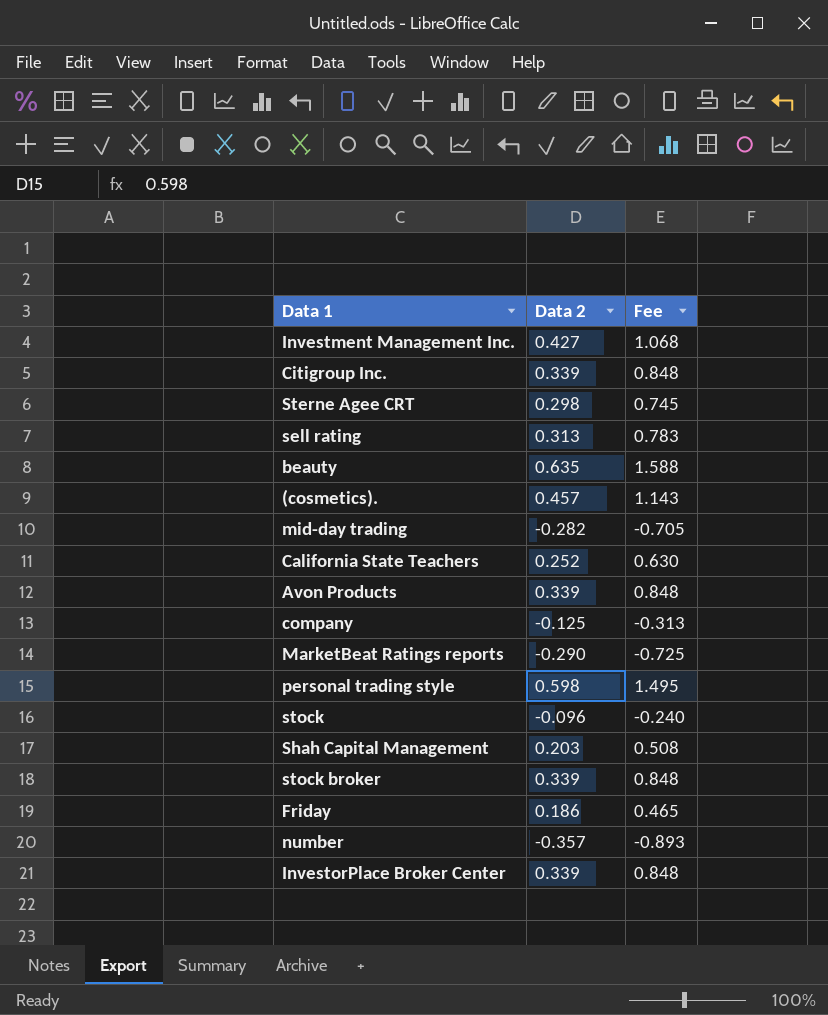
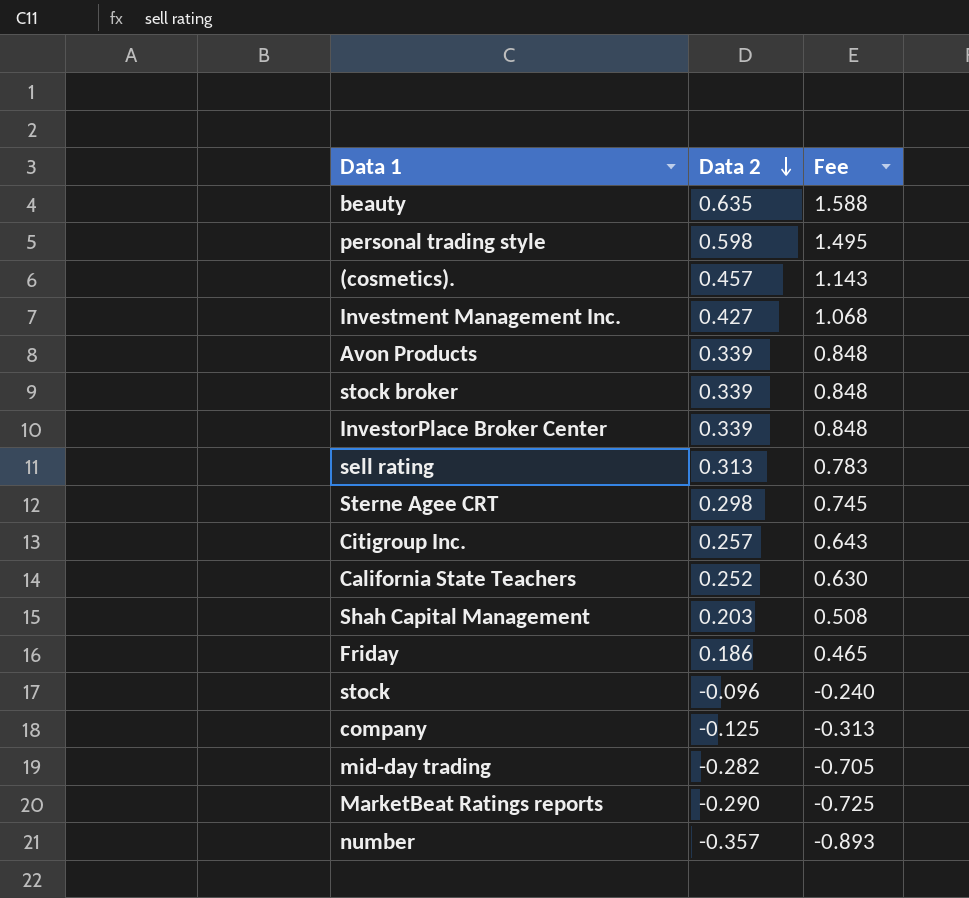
row order: none -> Data 2 descending
Citigroup Inc. | Data 2: 0.339 -> 0.257
Citigroup Inc. | Fee: 0.848 -> 0.643

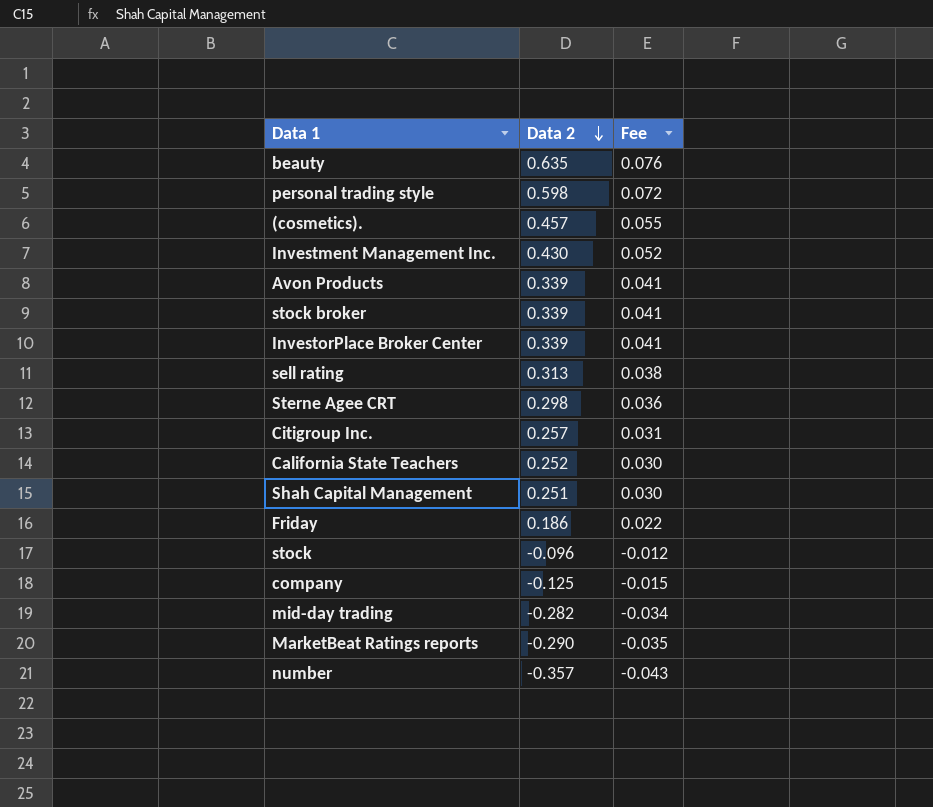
column Fee | formula: [Data 2] * 2.5 -> [Data 2] * 0.12
Investment Management Inc. | Data 2: 0.427 -> 0.430
Shah Capital Management | Data 2: 0.203 -> 0.251

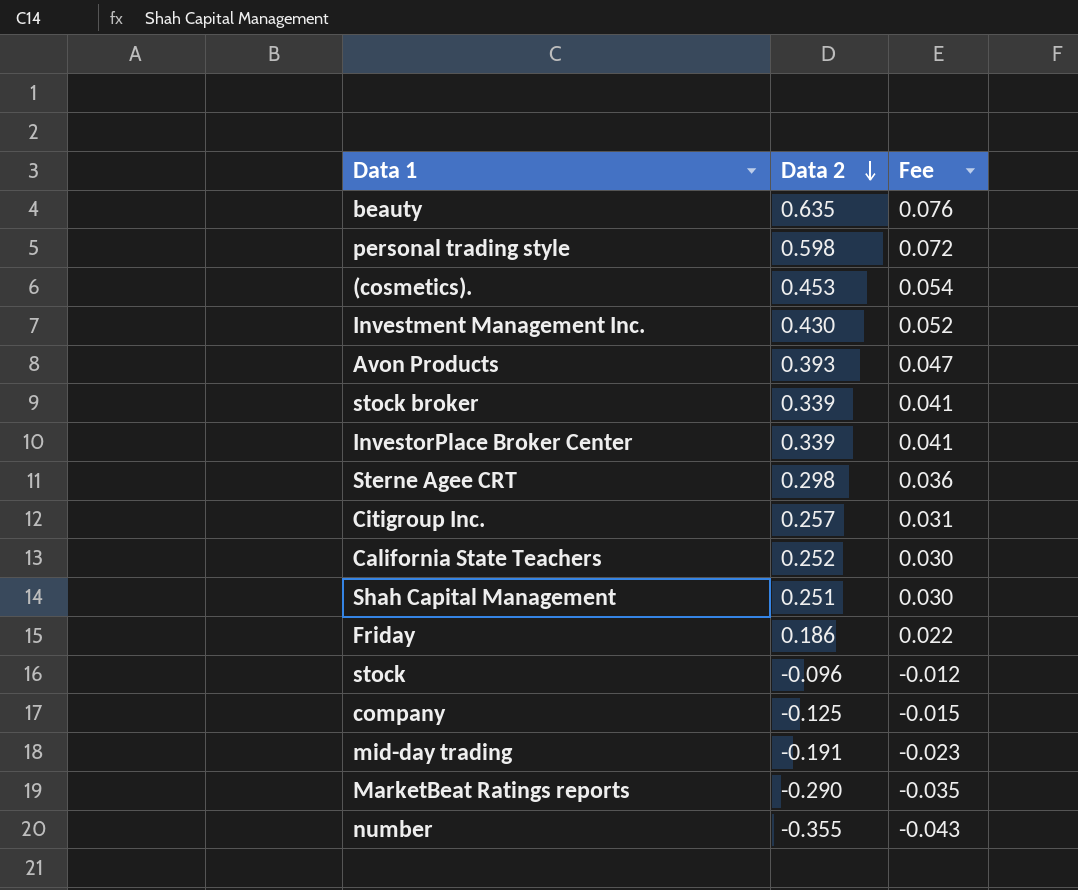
row sell rating: 0.313 | 0.038 -> none
(cosmetics). | Data 2: 0.457 -> 0.453
(cosmetics). | Fee: 0.055 -> 0.054
Avon Products | Data 2: 0.339 -> 0.393
Avon Products | Fee: 0.041 -> 0.047
mid-day trading | Data 2: -0.282 -> -0.191
mid-day trading | Fee: -0.034 -> -0.023
number | Data 2: -0.357 -> -0.355

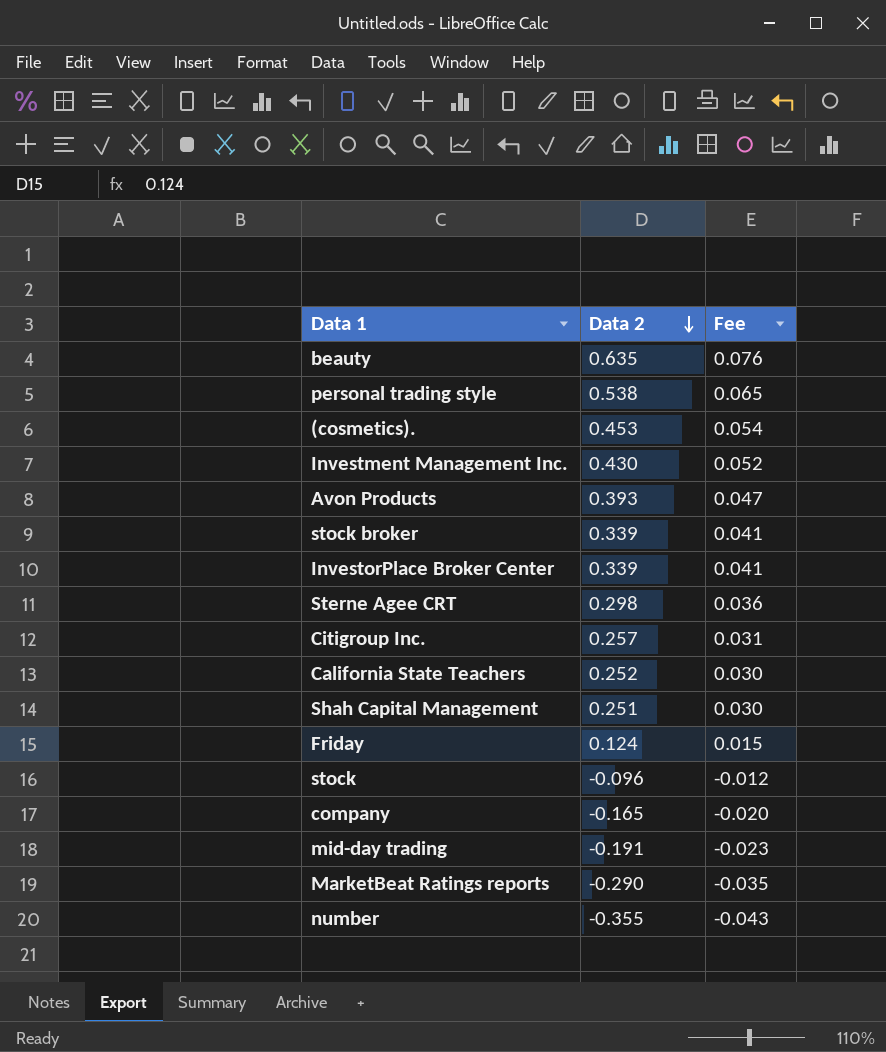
personal trading style | Data 2: 0.598 -> 0.538
personal trading style | Fee: 0.072 -> 0.065
Friday | Data 2: 0.186 -> 0.124
Friday | Fee: 0.022 -> 0.015
company | Data 2: -0.125 -> -0.165
company | Fee: -0.015 -> -0.020

